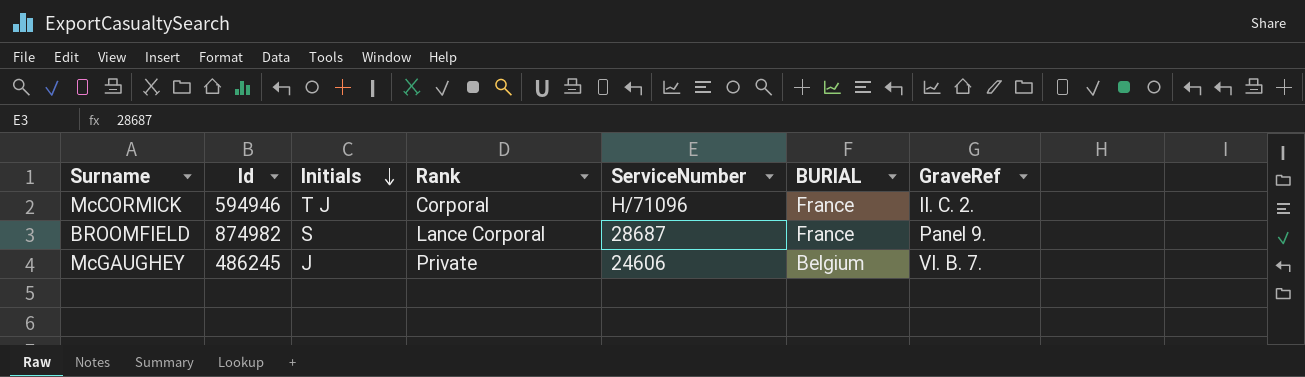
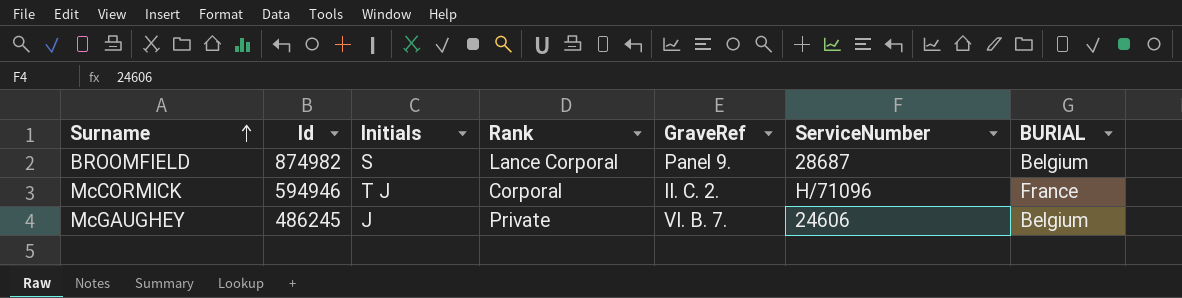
row order: Initials descending -> Surname ascending
column GraveRef | position: 7 -> 5
BROOMFIELD | BURIAL: France -> Belgium

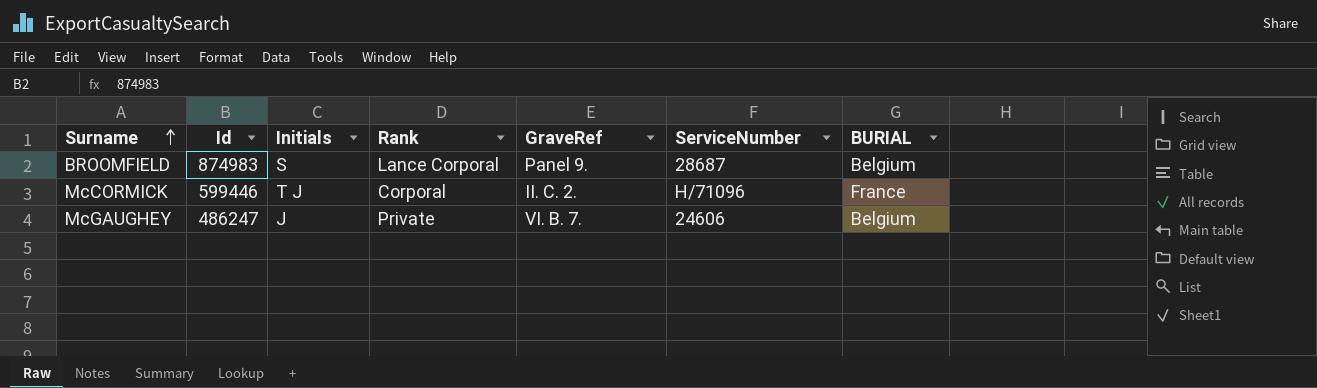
BROOMFIELD | Id: 874982 -> 874983
McCORMICK | Id: 594946 -> 599446
McGAUGHEY | Id: 486245 -> 486247

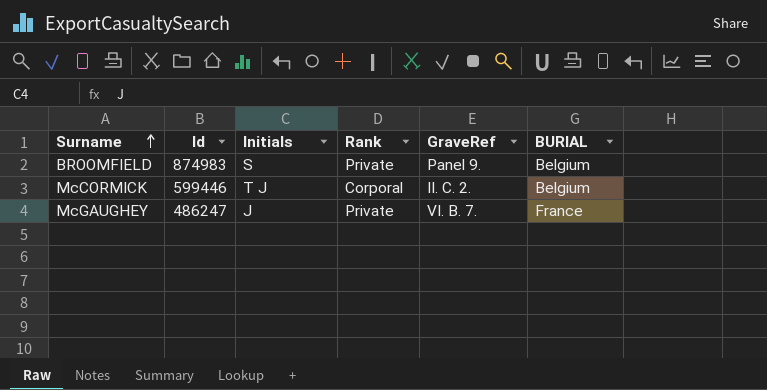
column ServiceNumber | position: 6 -> none
BROOMFIELD | Rank: Lance Corporal -> Private
McCORMICK | BURIAL: France -> Belgium
McGAUGHEY | BURIAL: Belgium -> France

